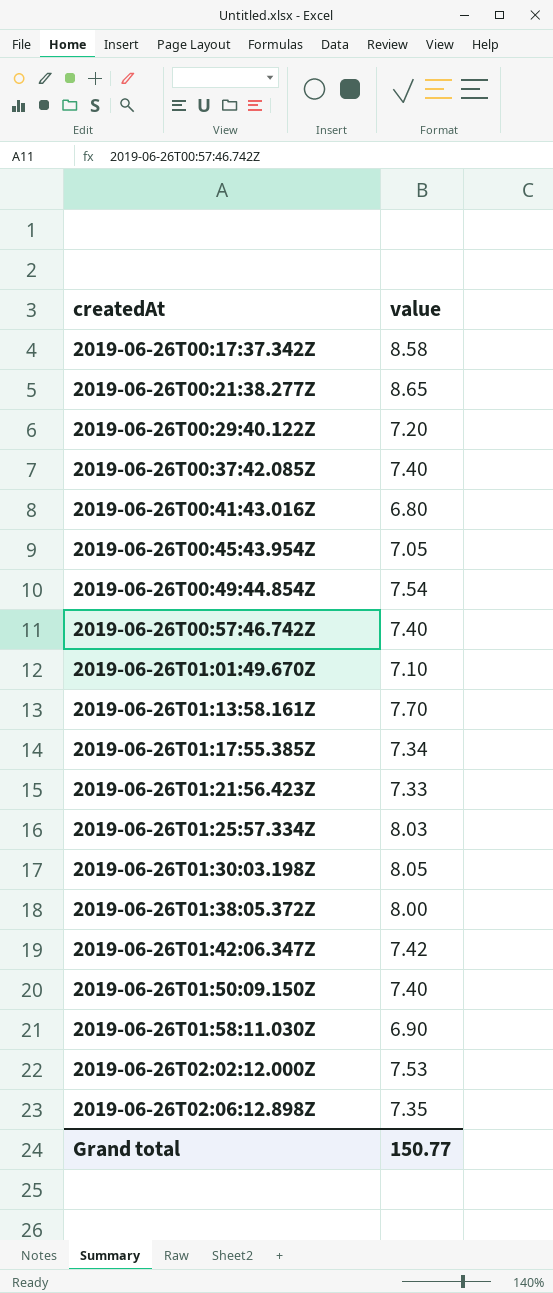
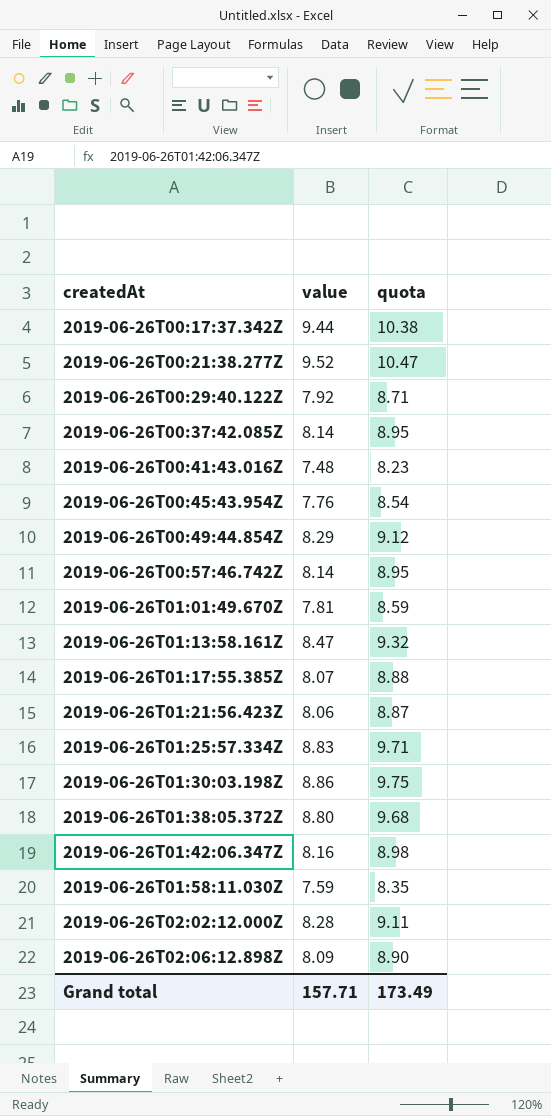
column quota | formula: none -> [value] * 1.1
row 2019-06-26T01:50:09.150Z: 7.40 -> none
2019-06-26T00:17:37.342Z | value: 8.58 -> 9.44
2019-06-26T00:21:38.277Z | value: 8.65 -> 9.52
2019-06-26T00:29:40.122Z | value: 7.20 -> 7.92
2019-06-26T00:37:42.085Z | value: 7.40 -> 8.14
2019-06-26T00:41:43.016Z | value: 6.80 -> 7.48
2019-06-26T00:45:43.954Z | value: 7.05 -> 7.76
2019-06-26T00:49:44.854Z | value: 7.54 -> 8.29
2019-06-26T00:57:46.742Z | value: 7.40 -> 8.14
2019-06-26T01:01:49.670Z | value: 7.10 -> 7.81
2019-06-26T01:13:58.161Z | value: 7.70 -> 8.47
2019-06-26T01:17:55.385Z | value: 7.34 -> 8.07
2019-06-26T01:21:56.423Z | value: 7.33 -> 8.06
2019-06-26T01:25:57.334Z | value: 8.03 -> 8.83
2019-06-26T01:30:03.198Z | value: 8.05 -> 8.86
2019-06-26T01:38:05.372Z | value: 8.00 -> 8.80
2019-06-26T01:42:06.347Z | value: 7.42 -> 8.16
2019-06-26T01:58:11.030Z | value: 6.90 -> 7.59
2019-06-26T02:02:12.000Z | value: 7.53 -> 8.28
2019-06-26T02:06:12.898Z | value: 7.35 -> 8.09
Grand total | value: 150.77 -> 157.71

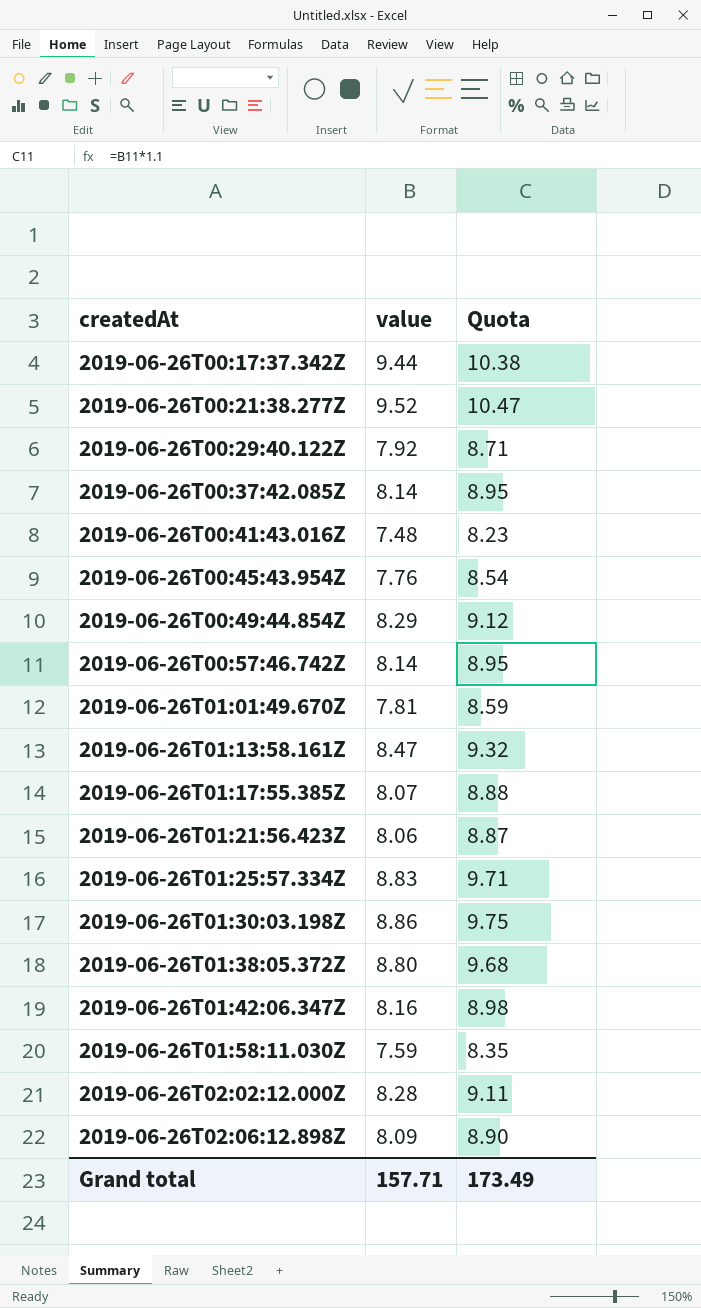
column name: quota -> Quota

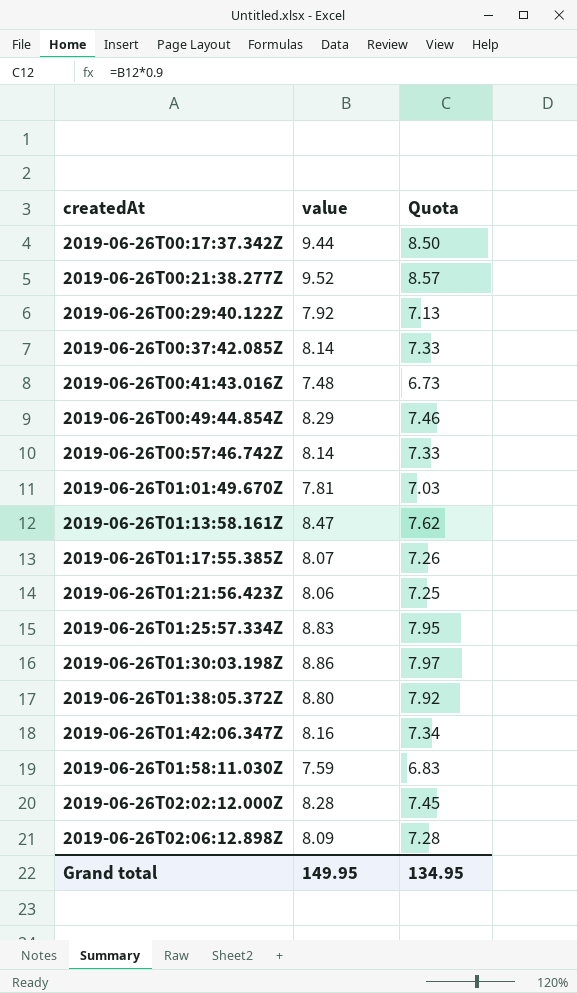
column Quota | formula: [value] * 1.1 -> [value] * 0.9
row 2019-06-26T00:45:43.954Z: 7.76 | 8.54 -> none
Grand total | value: 157.71 -> 149.95
Grand total | Quota: 173.49 -> 134.95

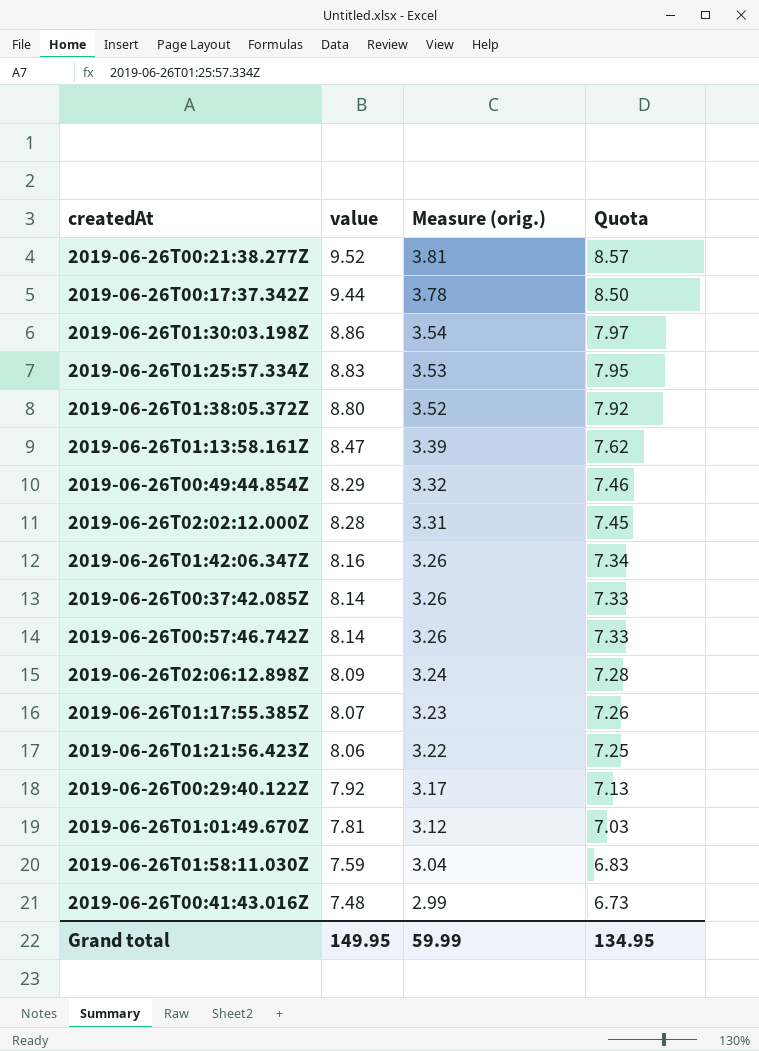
row order: createdAt ascending -> value descending
column Measure (orig.) | formula: none -> [value] * 0.4

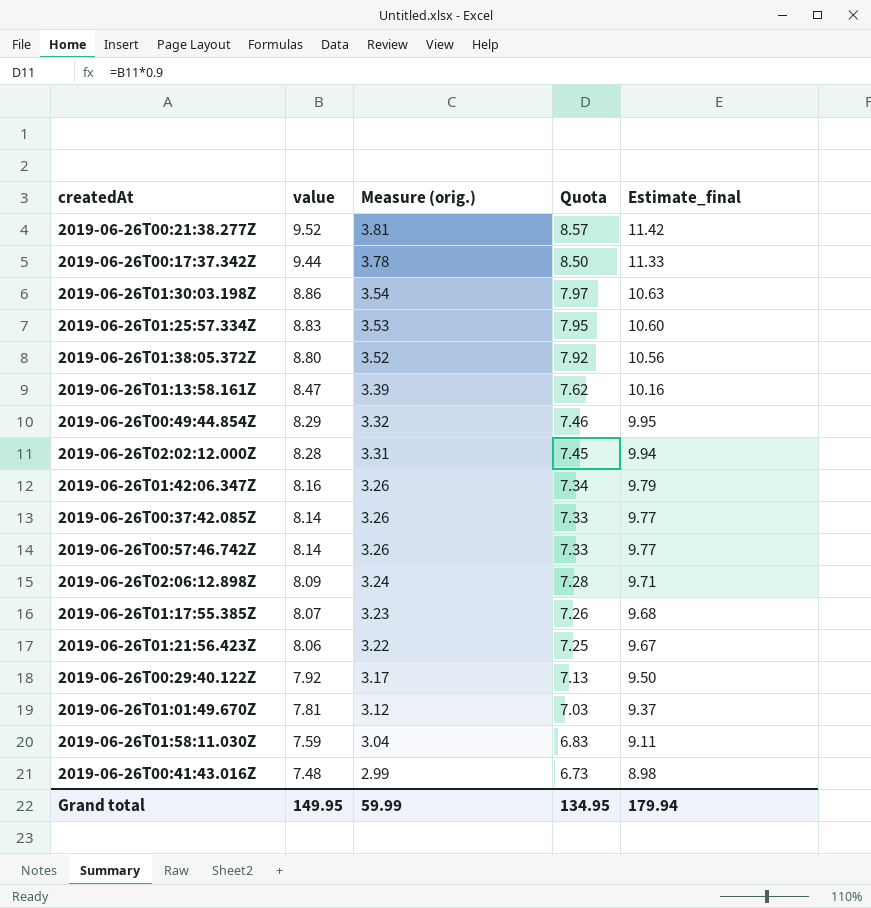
column Estimate_final | formula: none -> [value] * 1.2

